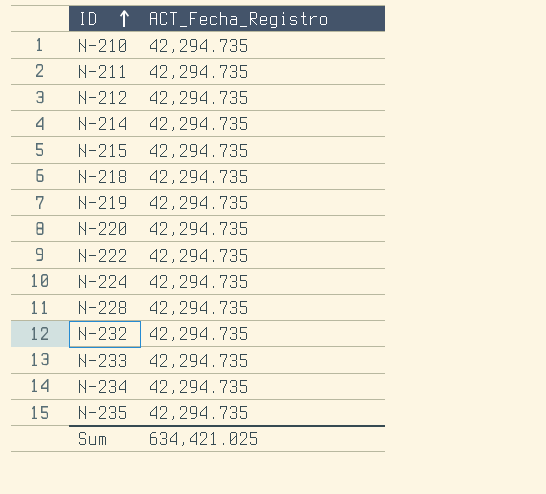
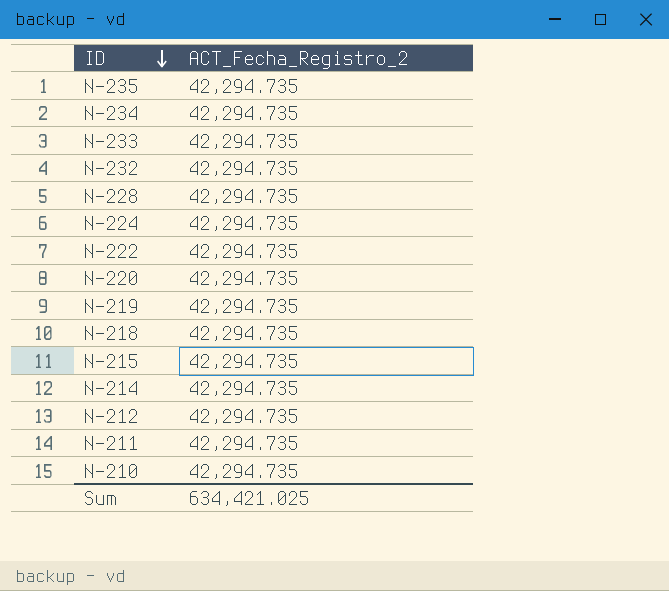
row order: ID ascending -> ID descending
column name: ACT_Fecha_Registro -> ACT_Fecha_Registro_2

